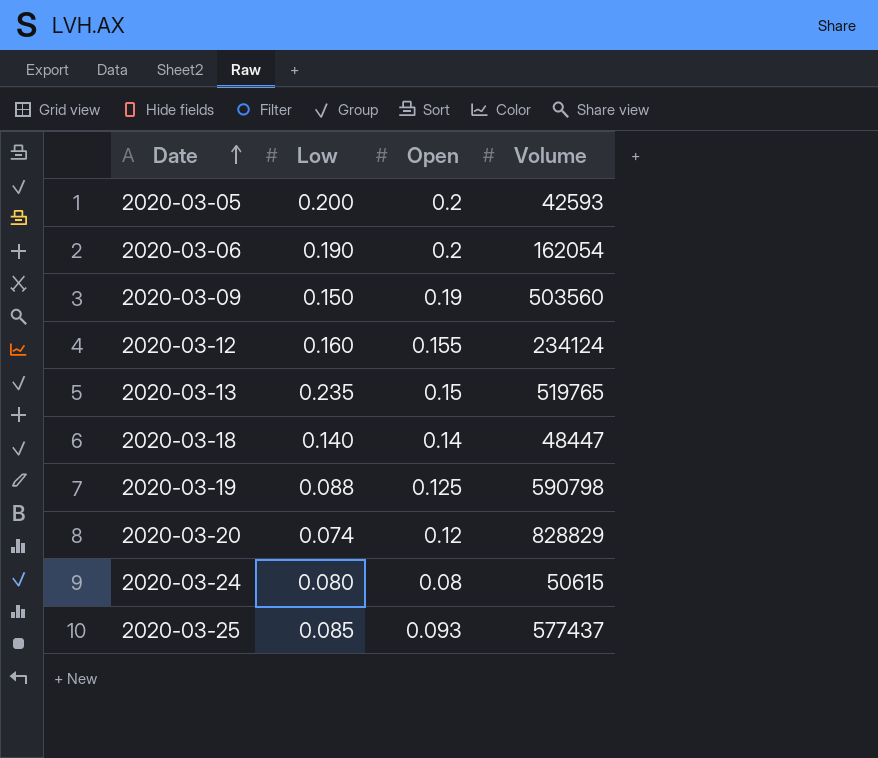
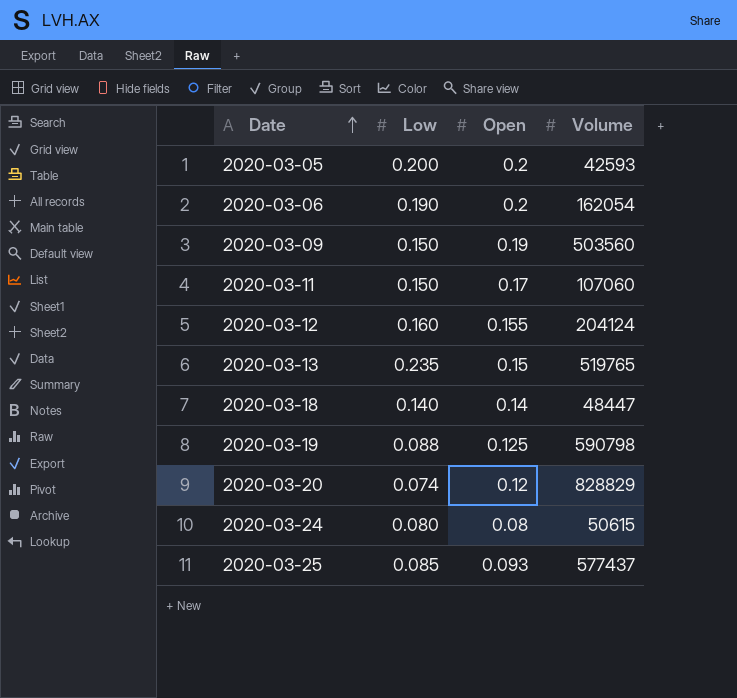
row 2020-03-11: none -> 0.150 | 0.17 | 107060
2020-03-12 | Volume: 234124 -> 204124

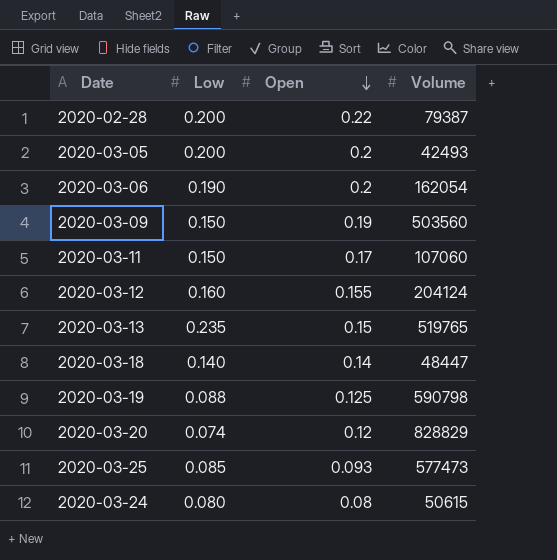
row order: Date ascending -> Open descending
row 2020-02-28: none -> 0.200 | 0.22 | 79387
2020-03-05 | Volume: 42593 -> 42493
2020-03-25 | Volume: 577437 -> 577473

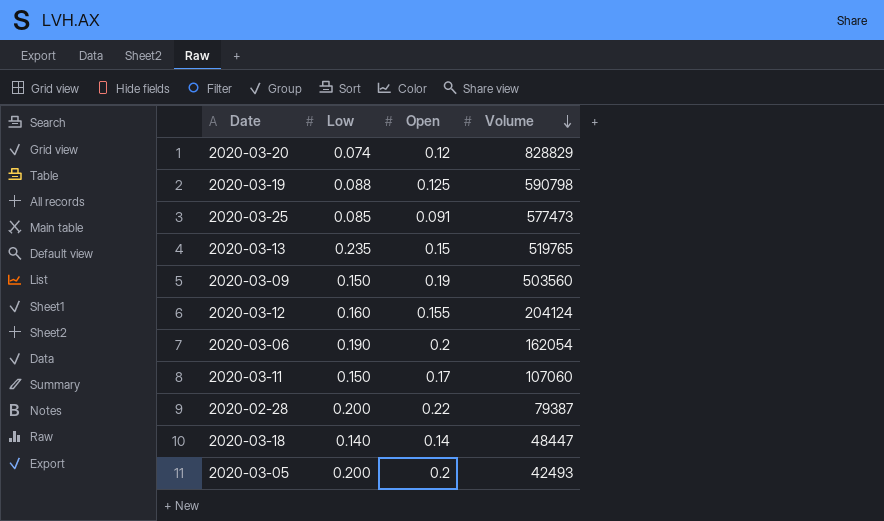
row order: Open descending -> Volume descending
row 2020-03-24: 0.080 | 0.08 | 50615 -> none
2020-03-25 | Open: 0.093 -> 0.091

